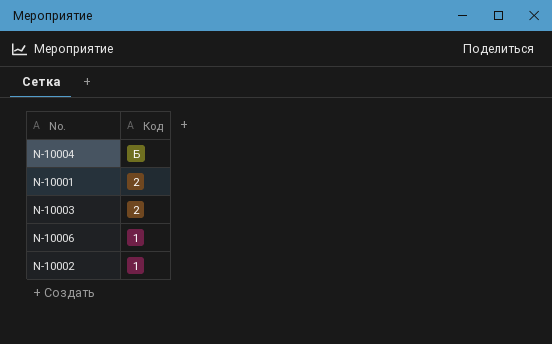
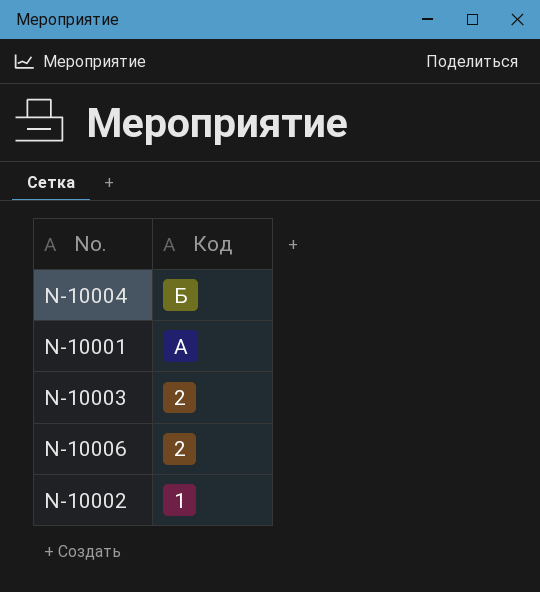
N-10001 | Код: 2 -> А
N-10006 | Код: 1 -> 2

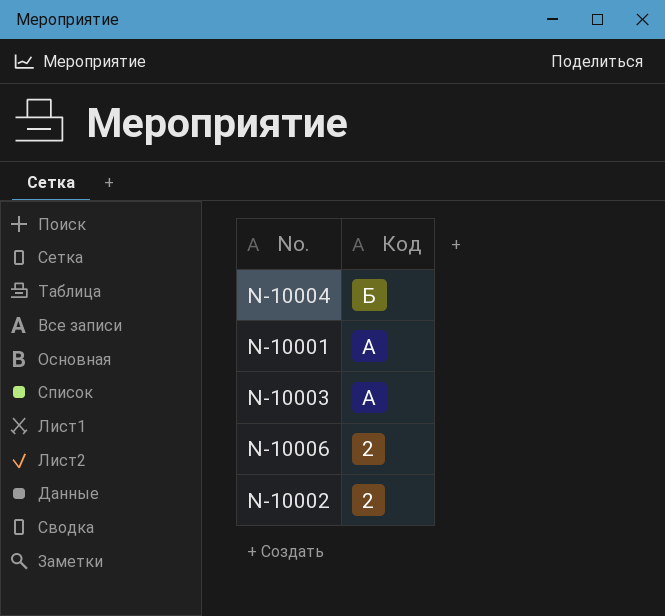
N-10003 | Код: 2 -> А
N-10002 | Код: 1 -> 2

